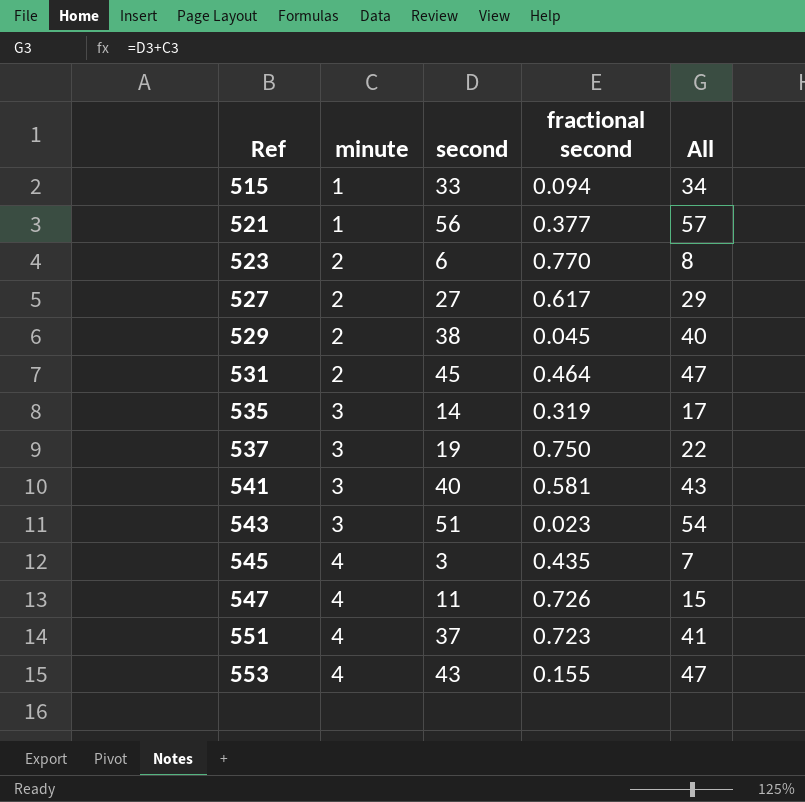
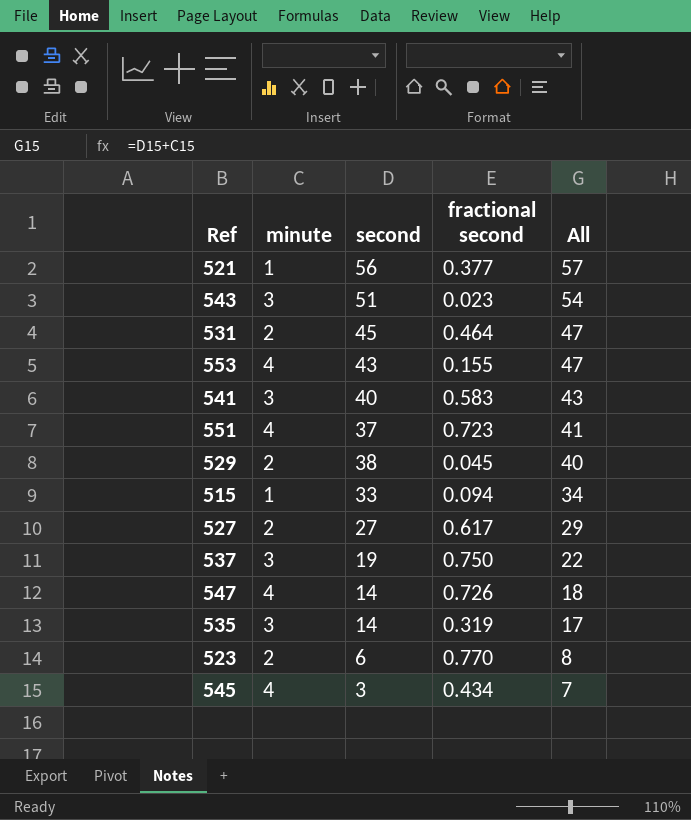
row order: Ref ascending -> All descending
541 | fractional second: 0.581 -> 0.583
547 | second: 11 -> 14
547 | All: 15 -> 18
545 | fractional second: 0.435 -> 0.434

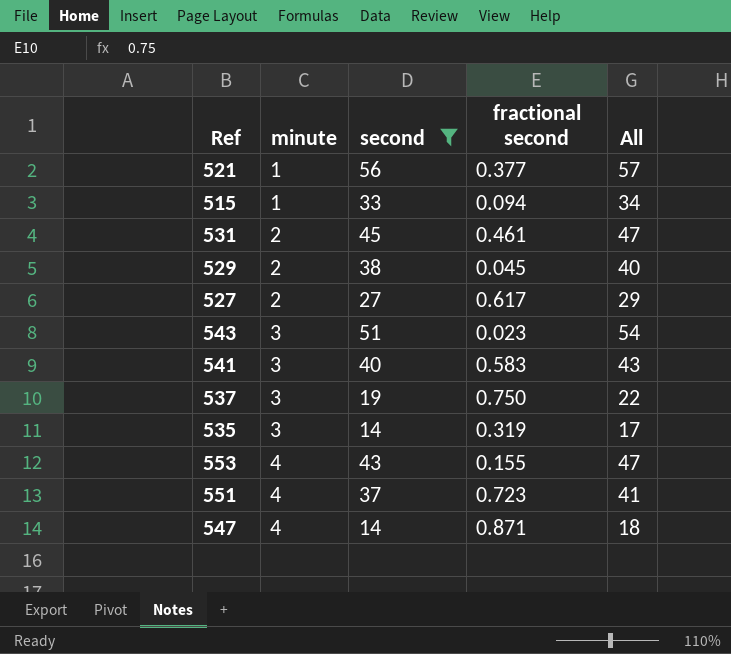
filter: none -> second >= 14
row order: All descending -> minute ascending
531 | fractional second: 0.464 -> 0.461
547 | fractional second: 0.726 -> 0.871

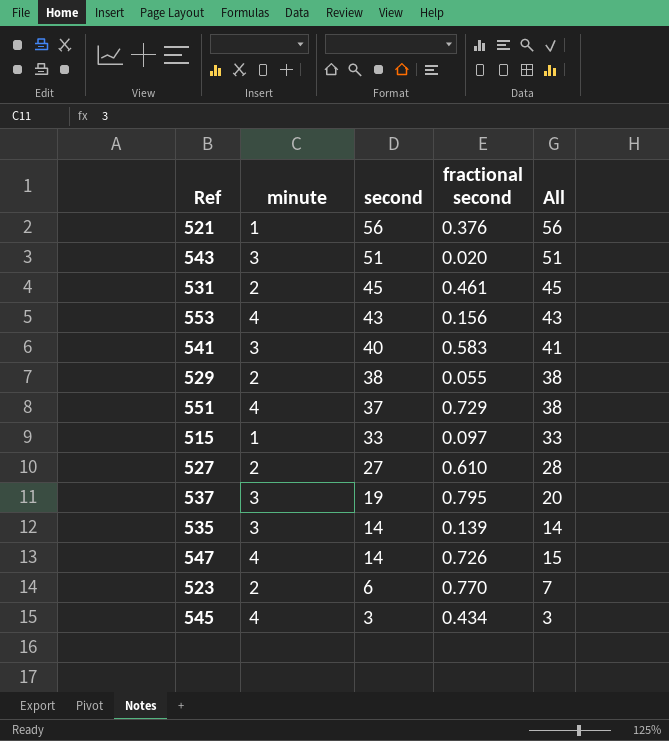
filter: second >= 14 -> none
row order: minute ascending -> second descending
column All | formula: [minute] + [second] -> [second] + [fractional second]
521 | fractional second: 0.377 -> 0.376
543 | fractional second: 0.023 -> 0.020
553 | fractional second: 0.155 -> 0.156
529 | fractional second: 0.045 -> 0.055
551 | fractional second: 0.723 -> 0.729
515 | fractional second: 0.094 -> 0.097
527 | fractional second: 0.617 -> 0.610
537 | fractional second: 0.750 -> 0.795
535 | fractional second: 0.319 -> 0.139
547 | fractional second: 0.871 -> 0.726

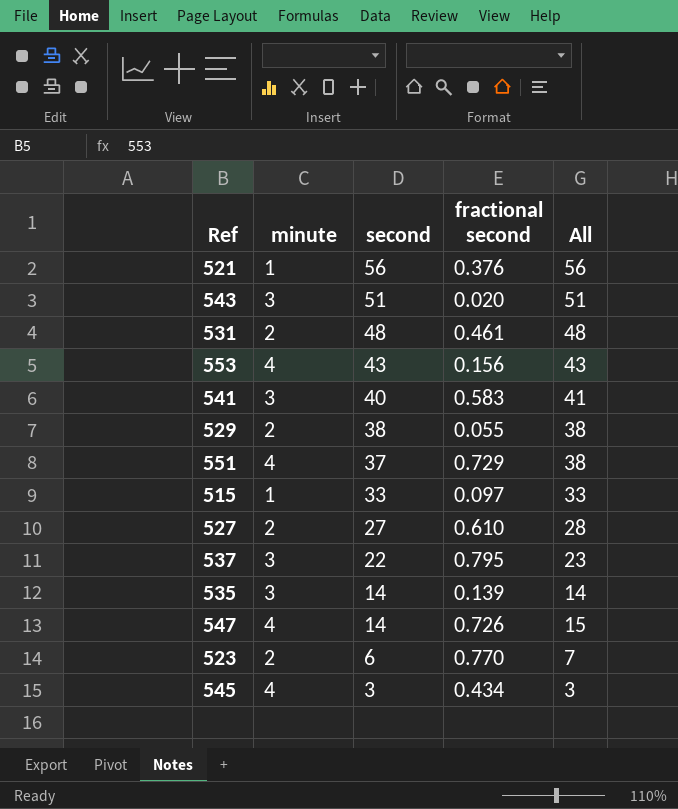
531 | second: 45 -> 48
531 | All: 45 -> 48
537 | second: 19 -> 22
537 | All: 20 -> 23

